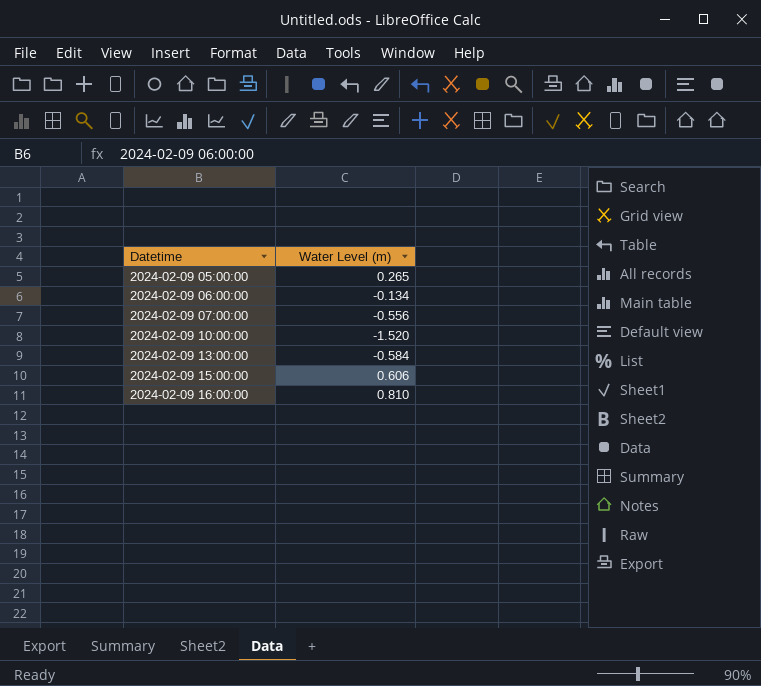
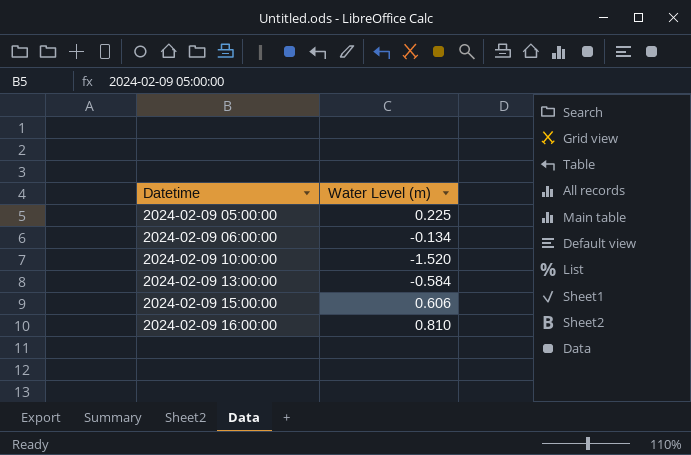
row 2024-02-09 07:00:00: -0.556 -> none
2024-02-09 05:00:00 | Water Level (m): 0.265 -> 0.225

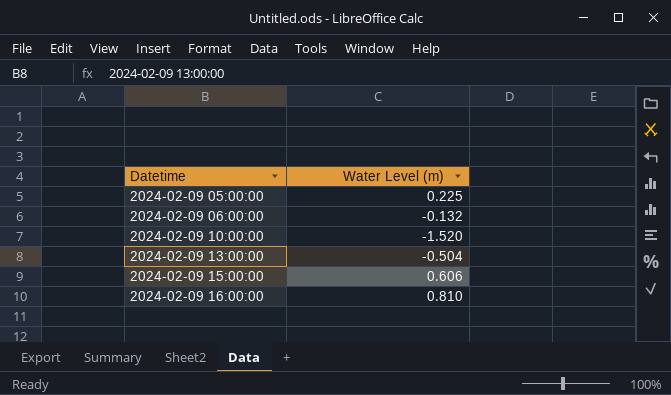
2024-02-09 06:00:00 | Water Level (m): -0.134 -> -0.132
2024-02-09 13:00:00 | Water Level (m): -0.584 -> -0.504

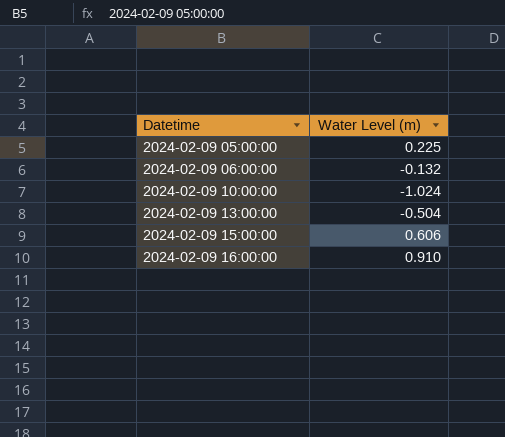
2024-02-09 10:00:00 | Water Level (m): -1.520 -> -1.024
2024-02-09 16:00:00 | Water Level (m): 0.810 -> 0.910

